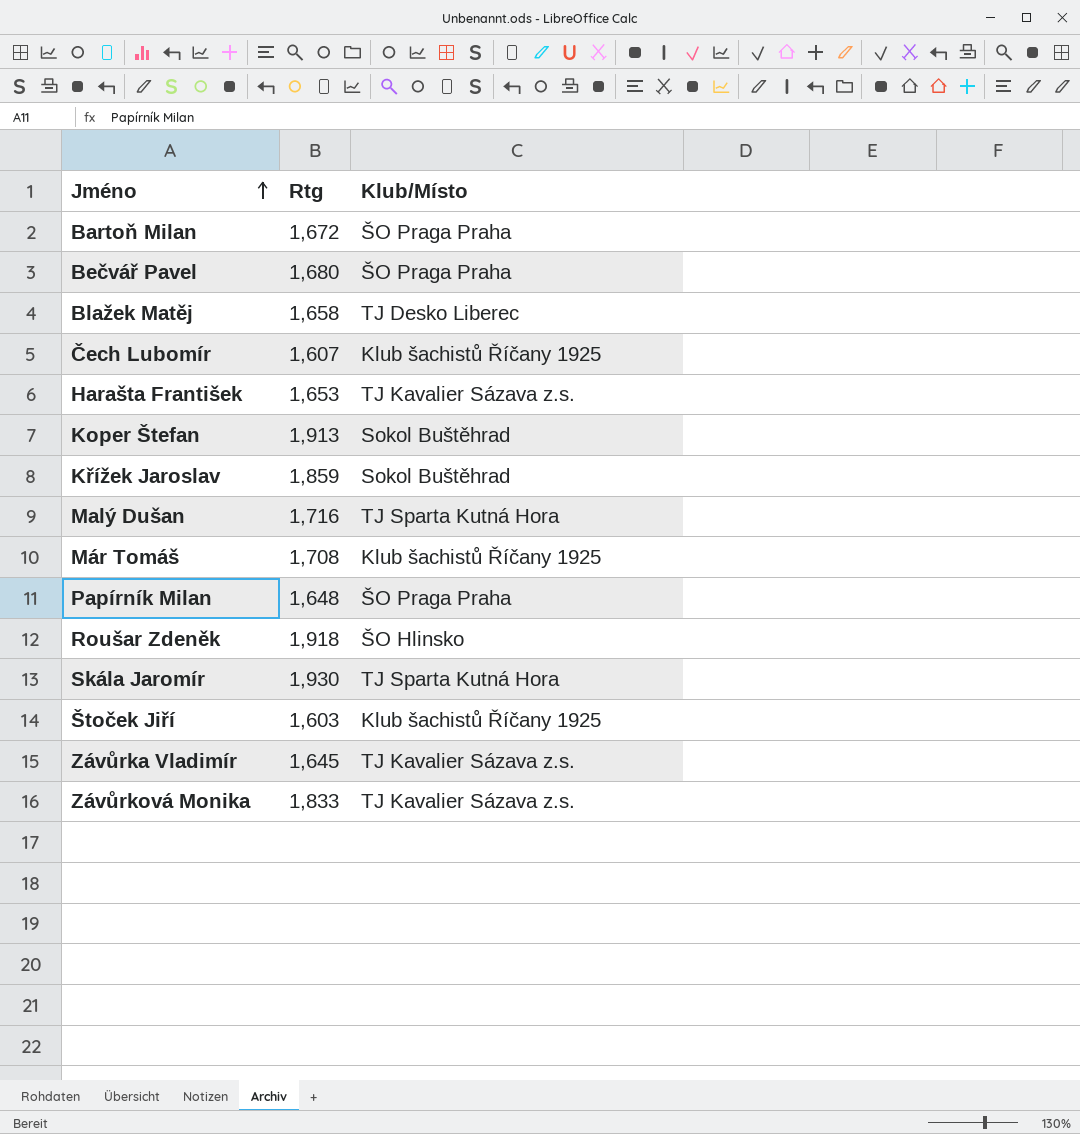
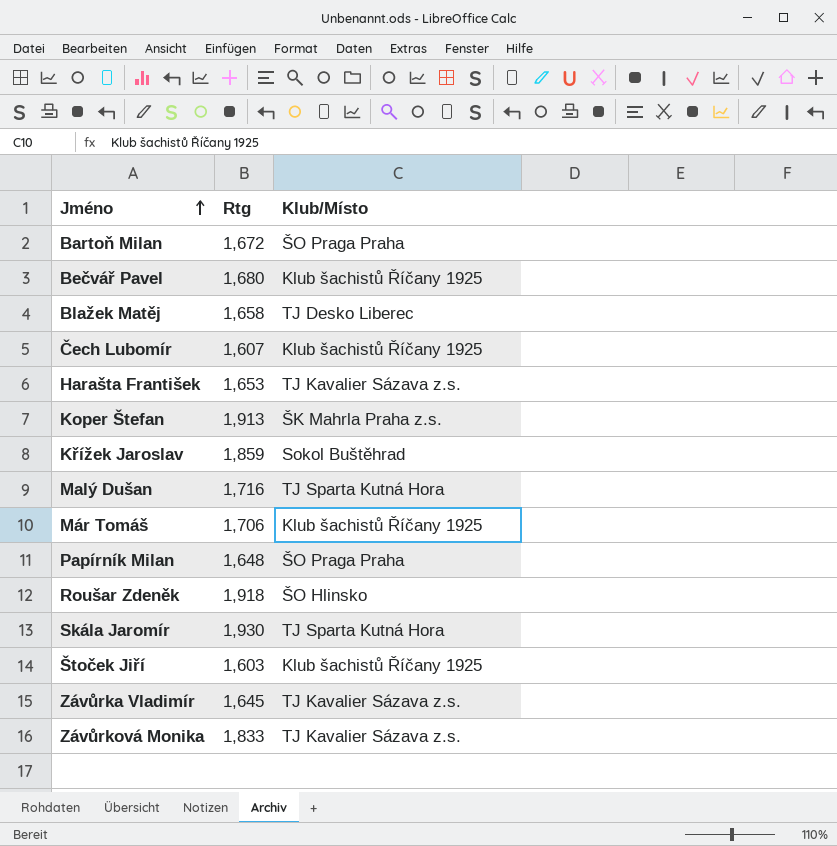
Bečvář Pavel | Klub/Místo: ŠO Praga Praha -> Klub šachistů Říčany 1925
Koper Štefan | Klub/Místo: Sokol Buštěhrad -> ŠK Mahrla Praha z.s.
Már Tomáš | Rtg: 1,708 -> 1,706

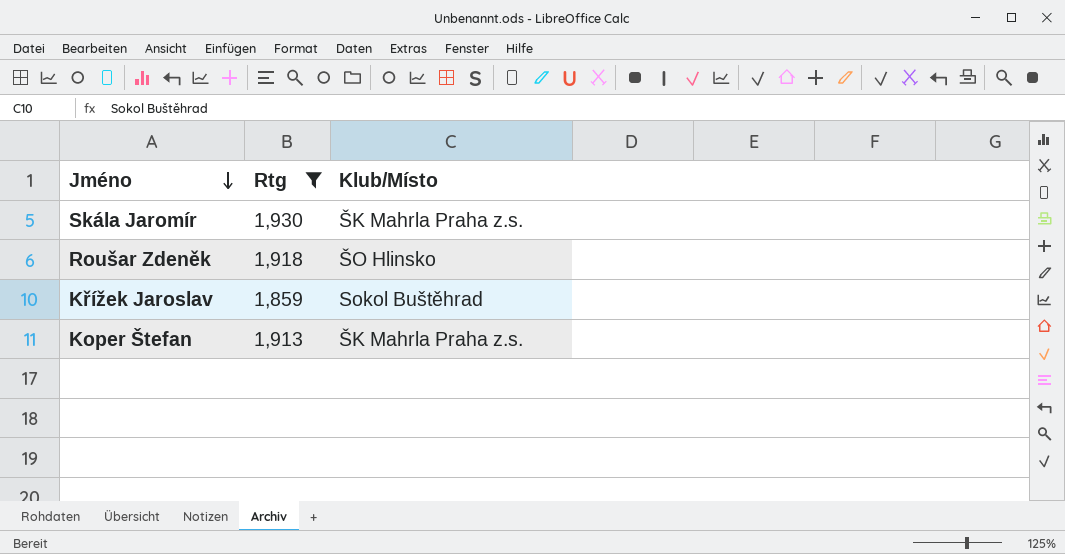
filter: none -> Rtg >= 1,859
row order: Jméno ascending -> Jméno descending
Skála Jaromír | Klub/Místo: TJ Sparta Kutná Hora -> ŠK Mahrla Praha z.s.

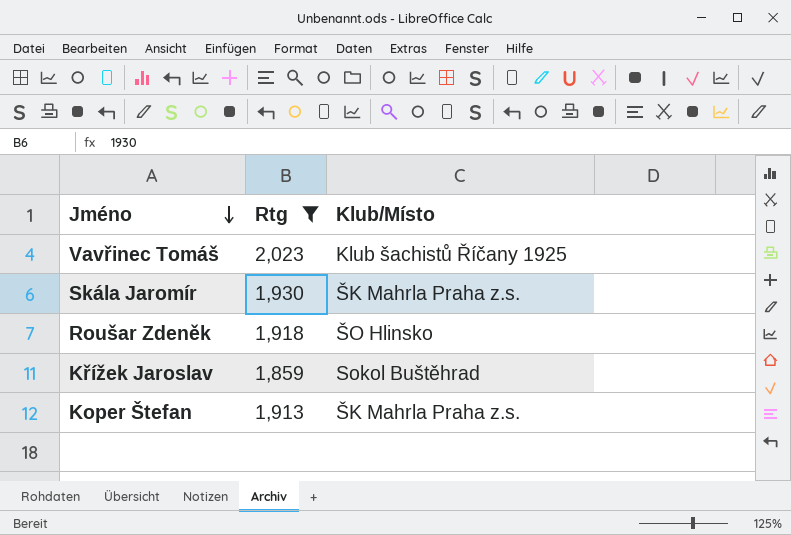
row Vavřinec Tomáš: none -> 2,023 | Klub šachistů Říčany 1925

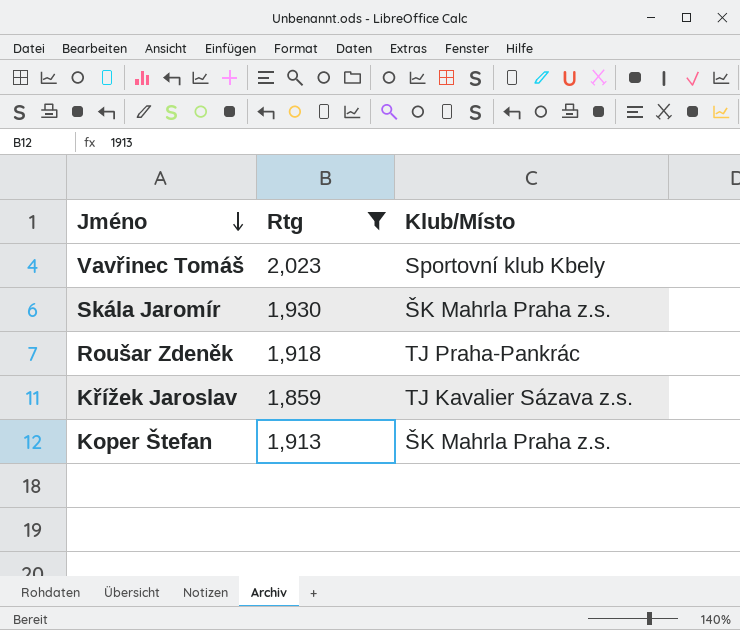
Vavřinec Tomáš | Klub/Místo: Klub šachistů Říčany 1925 -> Sportovní klub Kbely
Roušar Zdeněk | Klub/Místo: ŠO Hlinsko -> TJ Praha-Pankrác
Křížek Jaroslav | Klub/Místo: Sokol Buštěhrad -> TJ Kavalier Sázava z.s.

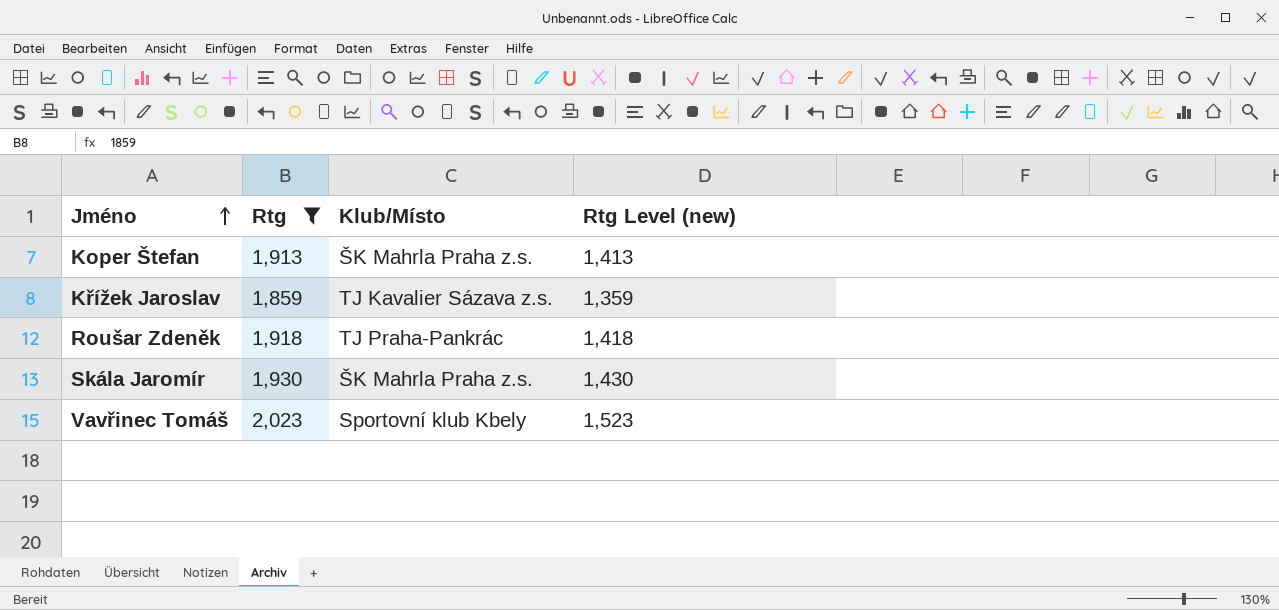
row order: Jméno descending -> Jméno ascending
column Rtg Level (new) | formula: none -> [Rtg] - 500

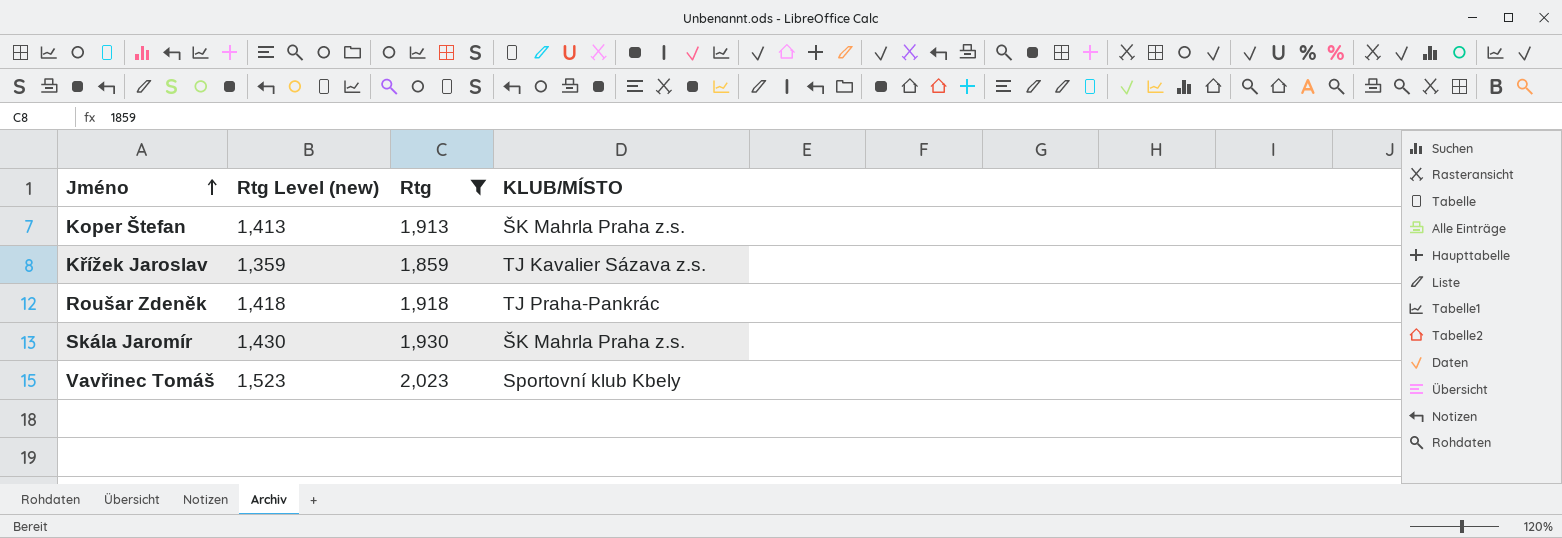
column Rtg Level (new) | position: 4 -> 2
column name: Klub/Místo -> KLUB/MÍSTO

